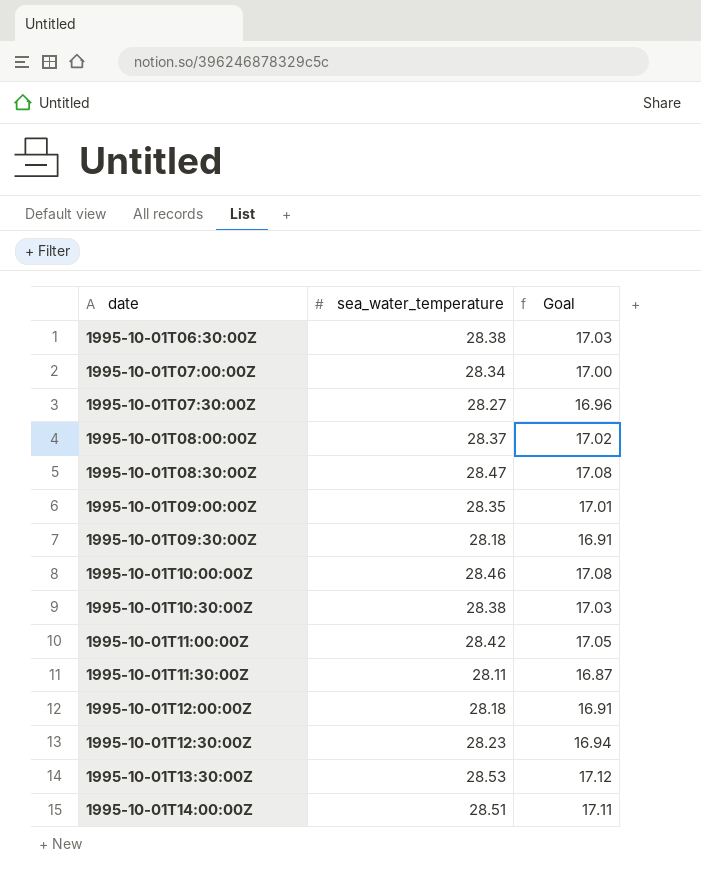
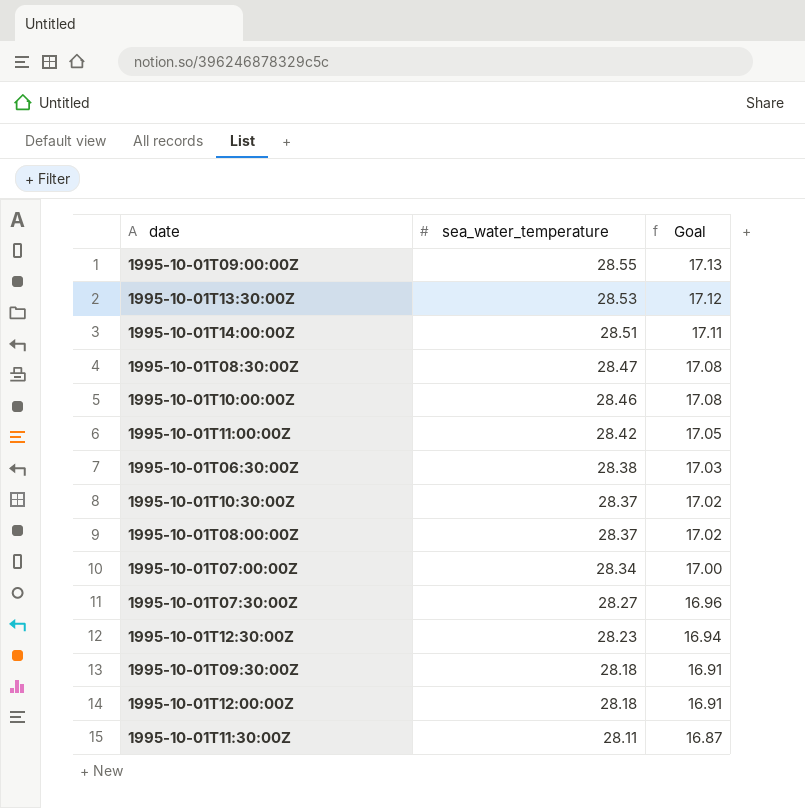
row order: date ascending -> sea_water_temperature descending
1995-10-01T09:00:00Z | sea_water_temperature: 28.35 -> 28.55
1995-10-01T09:00:00Z | Goal: 17.01 -> 17.13
1995-10-01T10:30:00Z | sea_water_temperature: 28.38 -> 28.37
1995-10-01T10:30:00Z | Goal: 17.03 -> 17.02

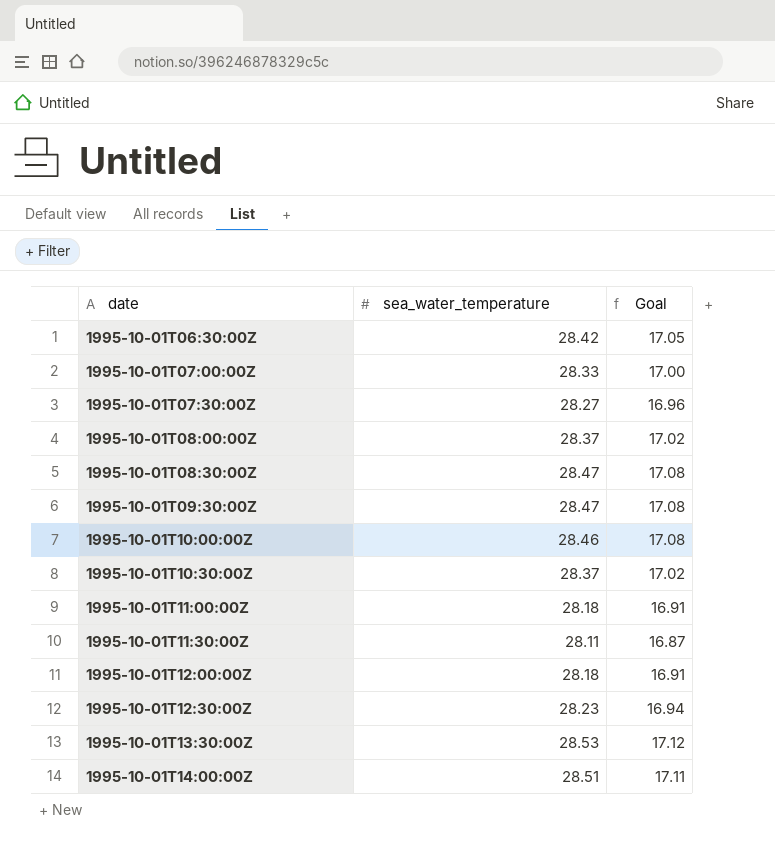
row order: sea_water_temperature descending -> date ascending
row 1995-10-01T09:00:00Z: 28.55 | 17.13 -> none
1995-10-01T06:30:00Z | sea_water_temperature: 28.38 -> 28.42
1995-10-01T06:30:00Z | Goal: 17.03 -> 17.05
1995-10-01T07:00:00Z | sea_water_temperature: 28.34 -> 28.33
1995-10-01T09:30:00Z | sea_water_temperature: 28.18 -> 28.47
1995-10-01T09:30:00Z | Goal: 16.91 -> 17.08
1995-10-01T11:00:00Z | sea_water_temperature: 28.42 -> 28.18
1995-10-01T11:00:00Z | Goal: 17.05 -> 16.91

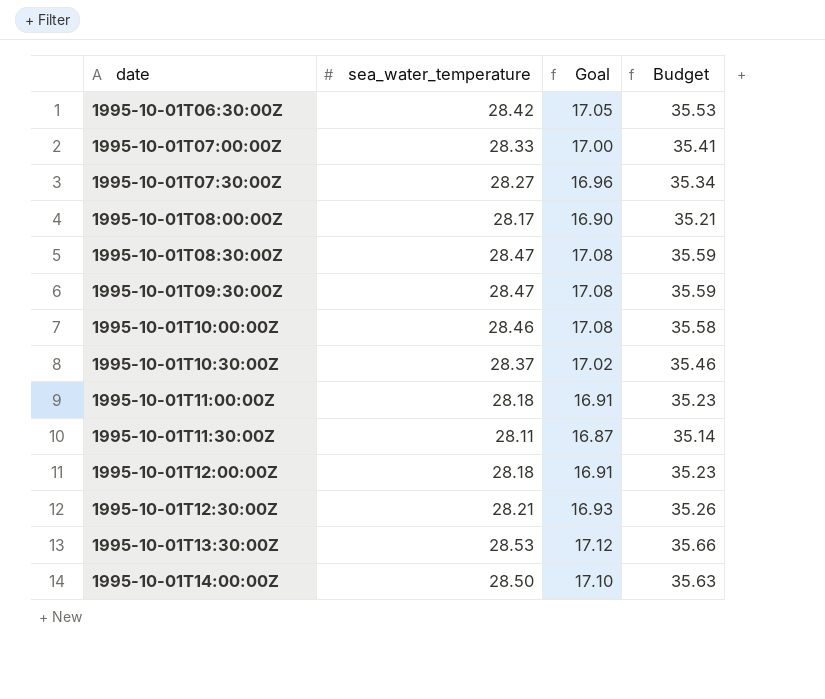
column Budget | formula: none -> [sea_water_temperature] * 1.25
1995-10-01T08:00:00Z | sea_water_temperature: 28.37 -> 28.17
1995-10-01T08:00:00Z | Goal: 17.02 -> 16.90
1995-10-01T12:30:00Z | sea_water_temperature: 28.23 -> 28.21
1995-10-01T12:30:00Z | Goal: 16.94 -> 16.93
1995-10-01T14:00:00Z | sea_water_temperature: 28.51 -> 28.50
1995-10-01T14:00:00Z | Goal: 17.11 -> 17.10

